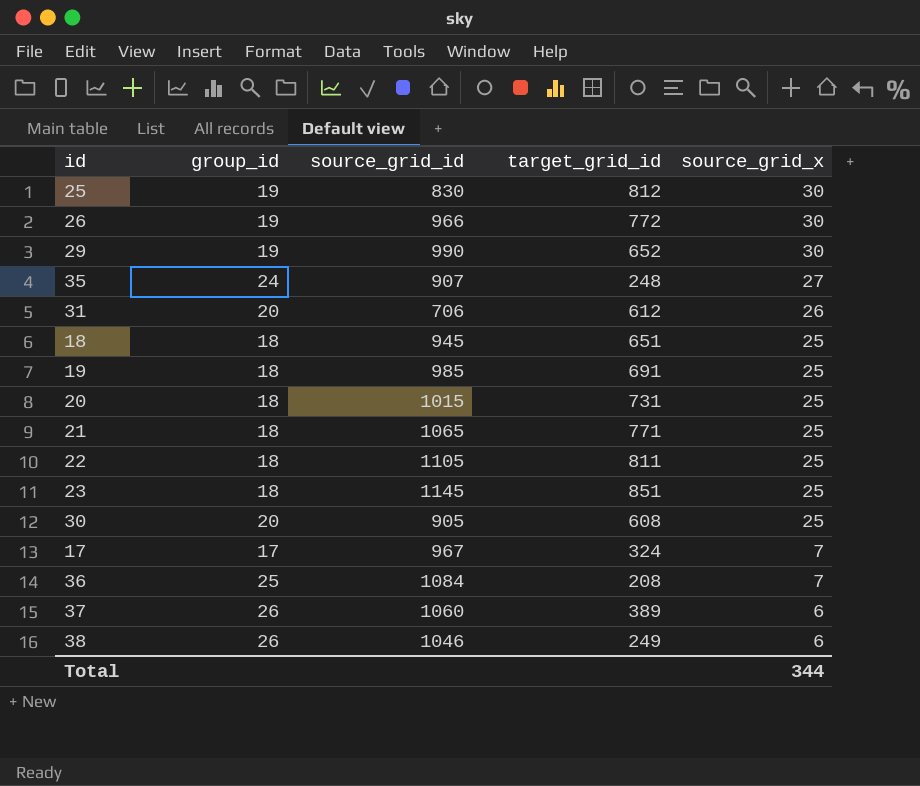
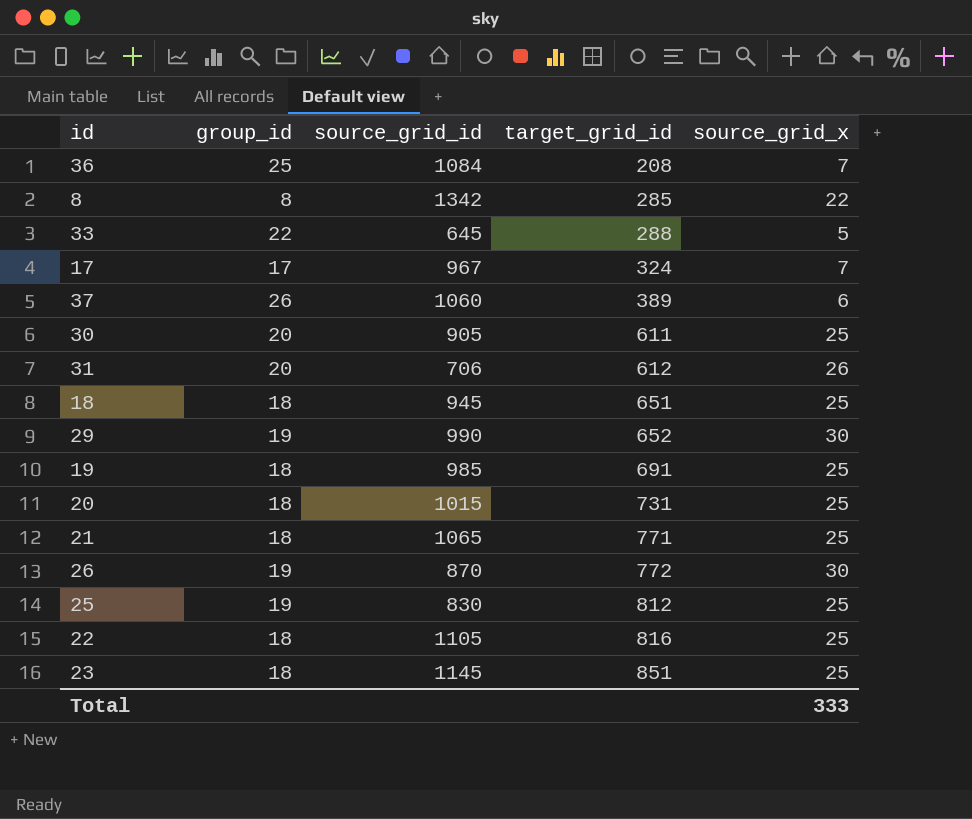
row order: source_grid_x descending -> target_grid_id ascending
row 35: 24 | 907 | 248 | 27 -> none
row 38: 26 | 1046 | 249 | 6 -> none
row 8: none -> 8 | 1342 | 285 | 22
row 33: none -> 22 | 645 | 288 | 5
30 | target_grid_id: 608 -> 611
26 | source_grid_id: 966 -> 870
25 | source_grid_x: 30 -> 25
22 | target_grid_id: 811 -> 816
Total | source_grid_x: 344 -> 333

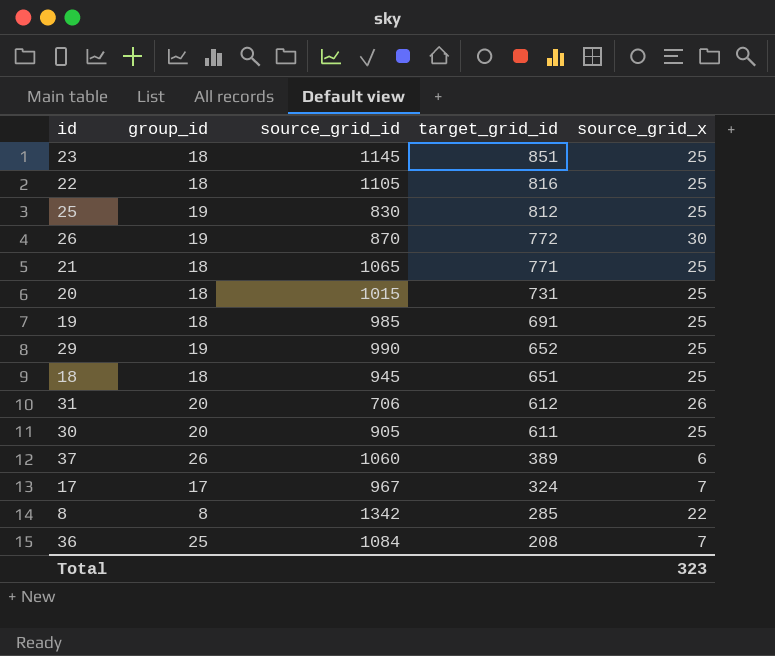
row order: target_grid_id ascending -> target_grid_id descending
row 33: 22 | 645 | 288 | 5 -> none
29 | source_grid_x: 30 -> 25
Total | source_grid_x: 333 -> 323

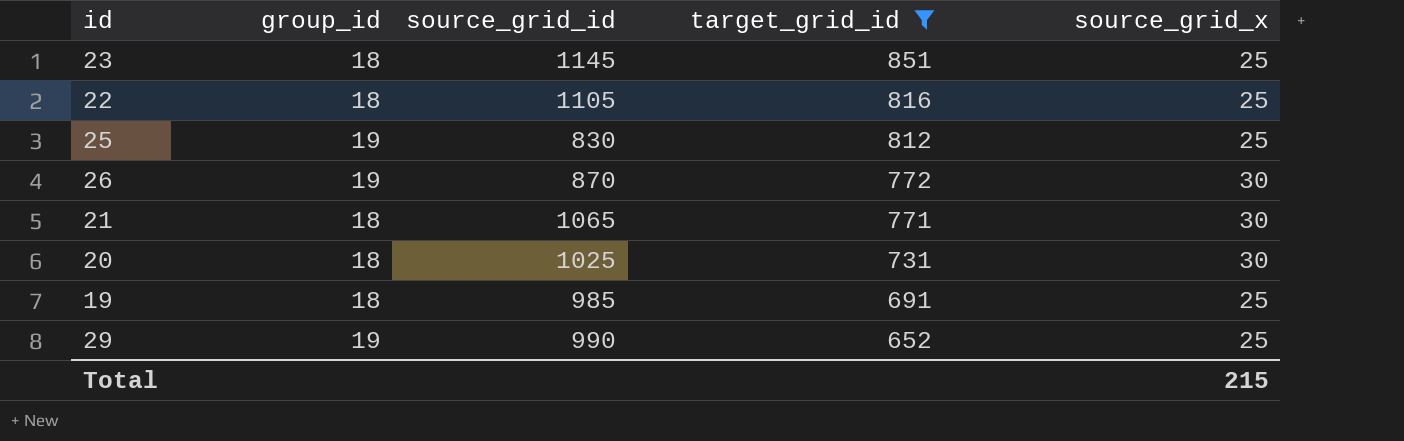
filter: none -> target_grid_id >= 652
21 | source_grid_x: 25 -> 30
20 | source_grid_id: 1015 -> 1025
20 | source_grid_x: 25 -> 30
Total | source_grid_x: 323 -> 215

